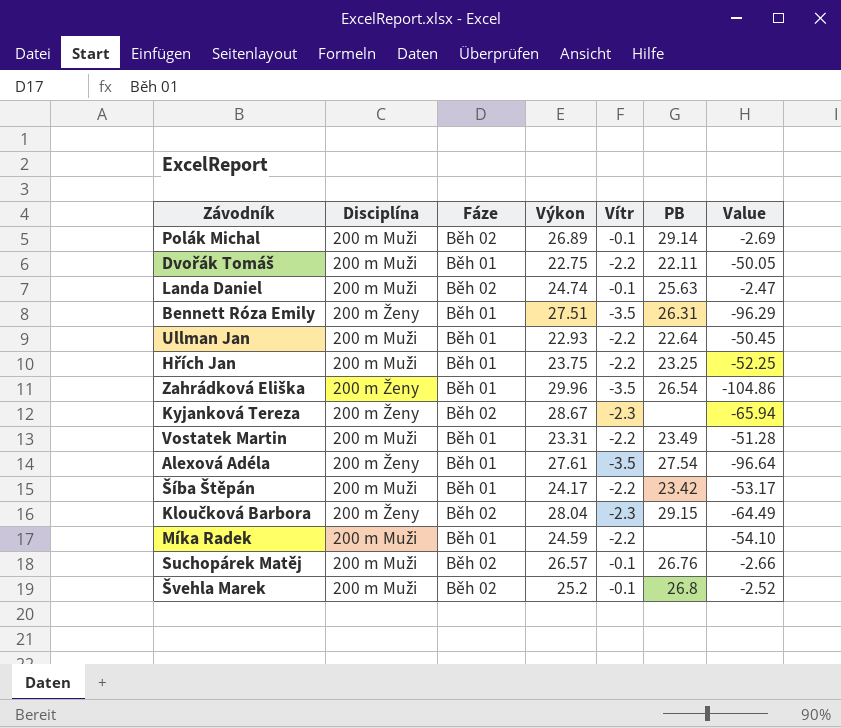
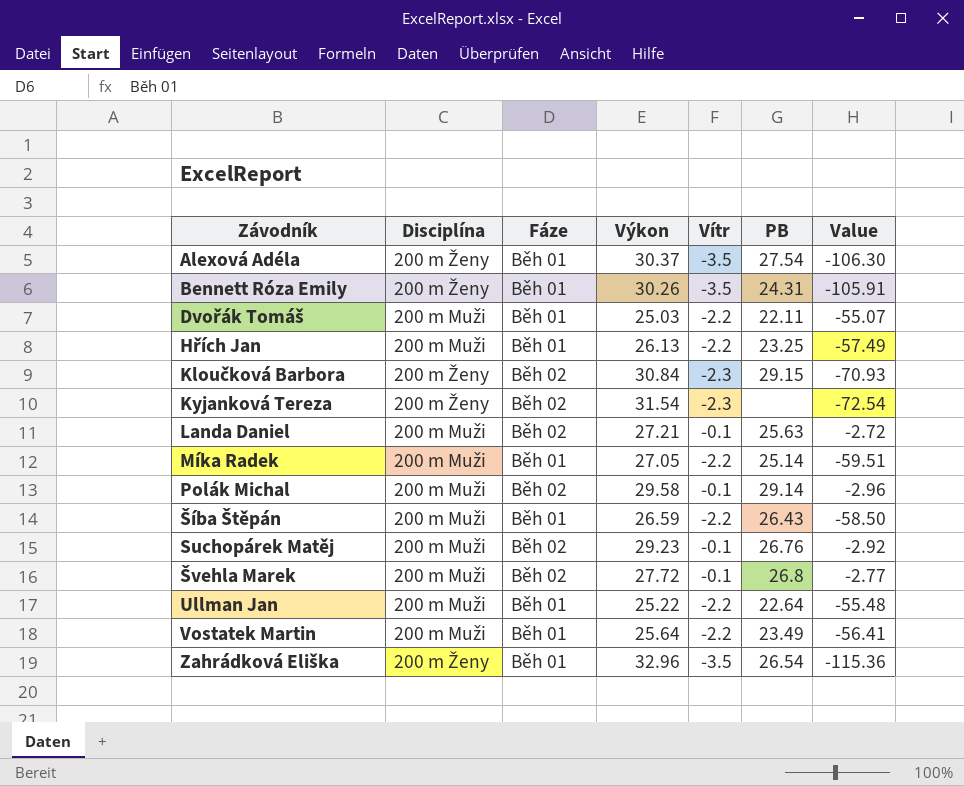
row order: none -> Závodník ascending
Alexová Adéla | Výkon: 27.61 -> 30.37
Alexová Adéla | Value: -96.64 -> -106.30
Bennett Róza Emily | Výkon: 27.51 -> 30.26
Bennett Róza Emily | PB: 26.31 -> 24.31
Bennett Róza Emily | Value: -96.29 -> -105.91
Dvořák Tomáš | Výkon: 22.75 -> 25.03
Dvořák Tomáš | Value: -50.05 -> -55.07
Hřích Jan | Výkon: 23.75 -> 26.13
Hřích Jan | Value: -52.25 -> -57.49
Kloučková Barbora | Výkon: 28.04 -> 30.84
Kloučková Barbora | Value: -64.49 -> -70.93
Kyjanková Tereza | Výkon: 28.67 -> 31.54
Kyjanková Tereza | Value: -65.94 -> -72.54
Landa Daniel | Výkon: 24.74 -> 27.21
Landa Daniel | Value: -2.47 -> -2.72
Míka Radek | Výkon: 24.59 -> 27.05
Míka Radek | PB: none -> 25.14
Míka Radek | Value: -54.10 -> -59.51
Polák Michal | Výkon: 26.89 -> 29.58
Polák Michal | Value: -2.69 -> -2.96
Šíba Štěpán | Výkon: 24.17 -> 26.59
Šíba Štěpán | PB: 23.42 -> 26.43
Šíba Štěpán | Value: -53.17 -> -58.50
Suchopárek Matěj | Výkon: 26.57 -> 29.23
Suchopárek Matěj | Value: -2.66 -> -2.92
Švehla Marek | Výkon: 25.2 -> 27.72
Švehla Marek | Value: -2.52 -> -2.77
Ullman Jan | Výkon: 22.93 -> 25.22
Ullman Jan | Value: -50.45 -> -55.48
Vostatek Martin | Výkon: 23.31 -> 25.64
Vostatek Martin | Value: -51.28 -> -56.41
Zahrádková Eliška | Výkon: 29.96 -> 32.96
Zahrádková Eliška | Value: -104.86 -> -115.36

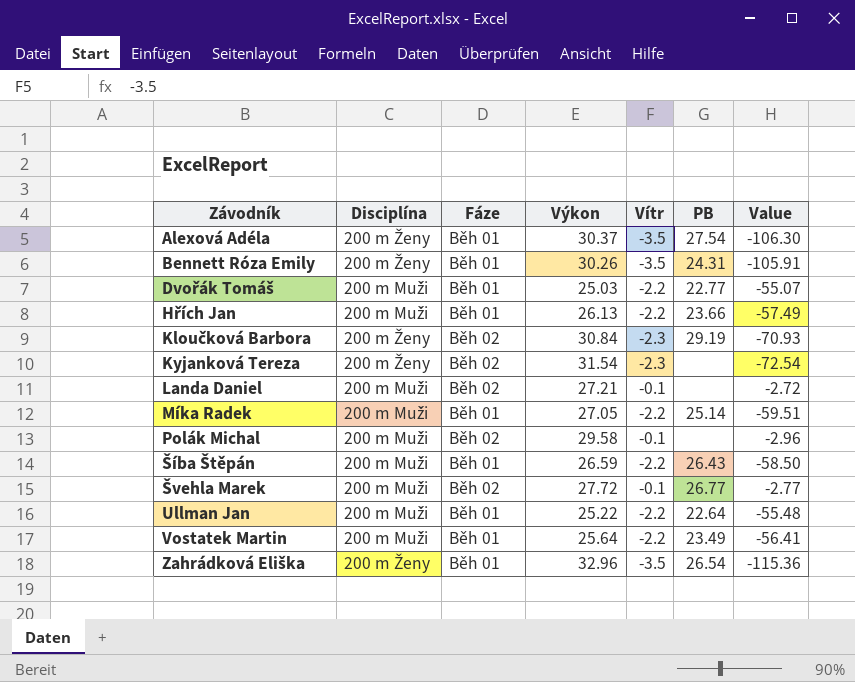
row Suchopárek Matěj: 200 m Muži | Běh 02 | 29.23 | -0.1 | 26.76 | -2.92 -> none
Dvořák Tomáš | PB: 22.11 -> 22.77
Hřích Jan | PB: 23.25 -> 23.66
Kloučková Barbora | PB: 29.15 -> 29.19
Landa Daniel | PB: 25.63 -> none
Polák Michal | PB: 29.14 -> none
Švehla Marek | PB: 26.8 -> 26.77

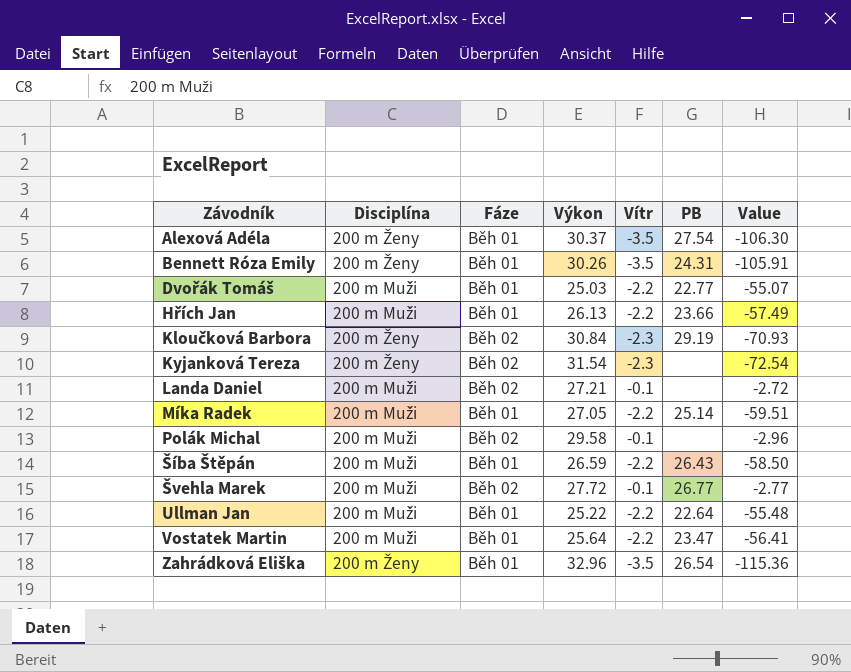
Vostatek Martin | PB: 23.49 -> 23.47

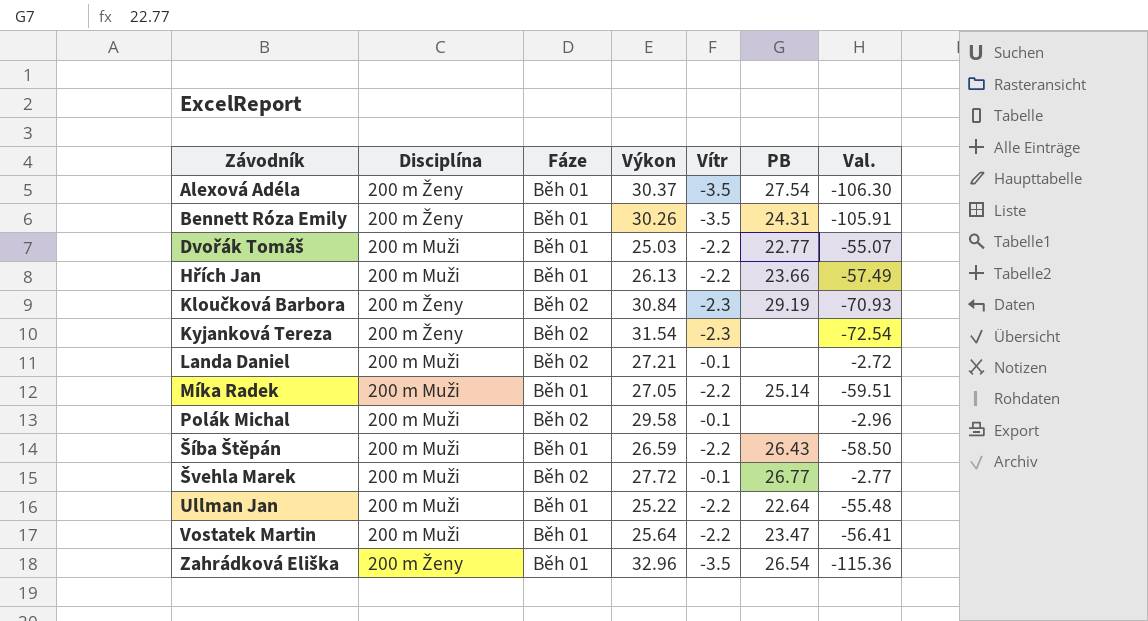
column name: Value -> Val.

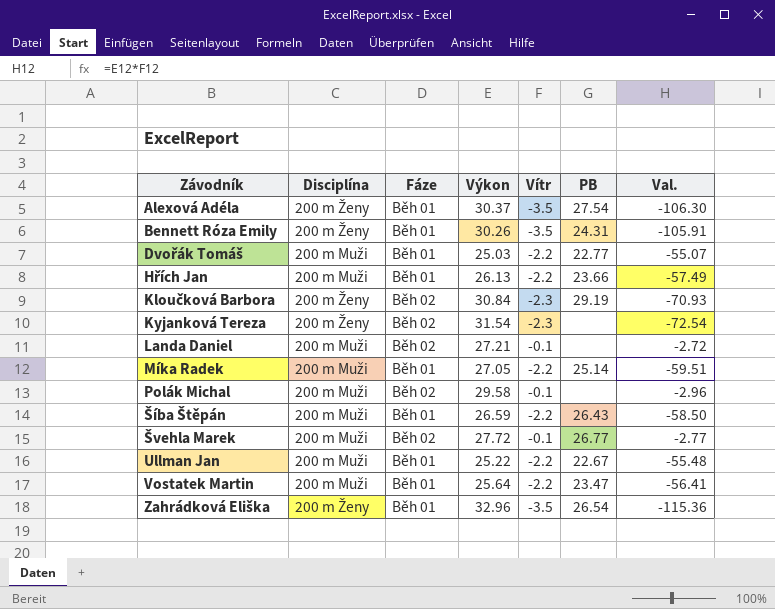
Ullman Jan | PB: 22.64 -> 22.67

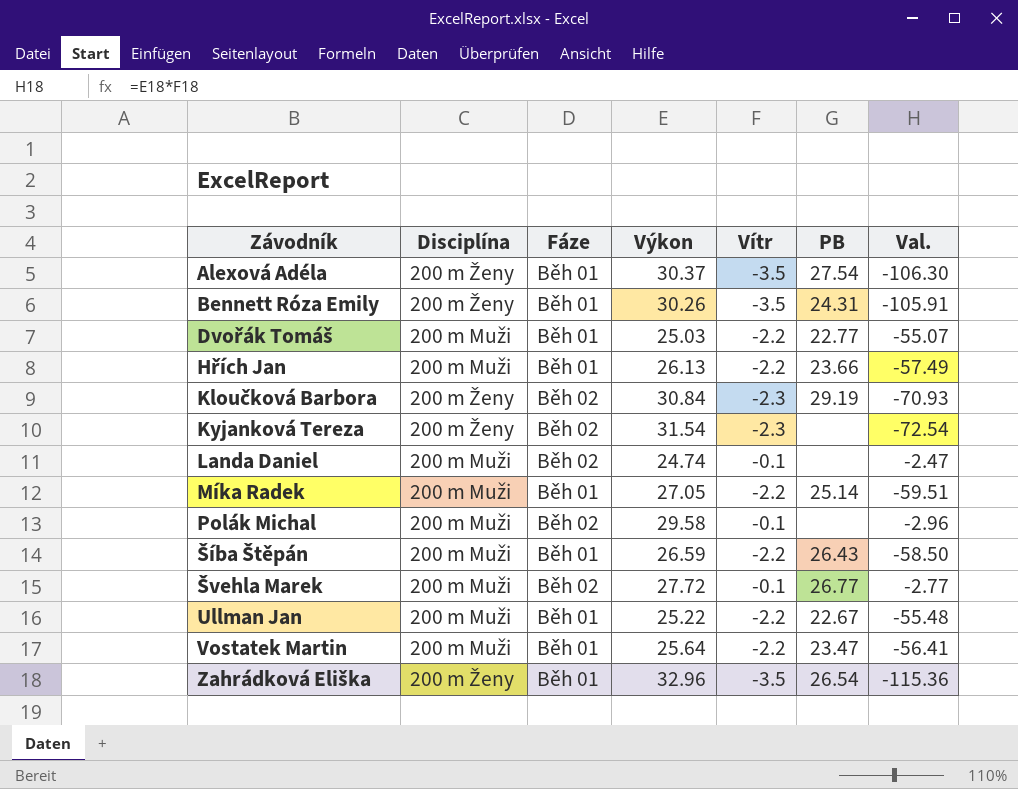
Landa Daniel | Výkon: 27.21 -> 24.74
Landa Daniel | Val.: -2.72 -> -2.47

